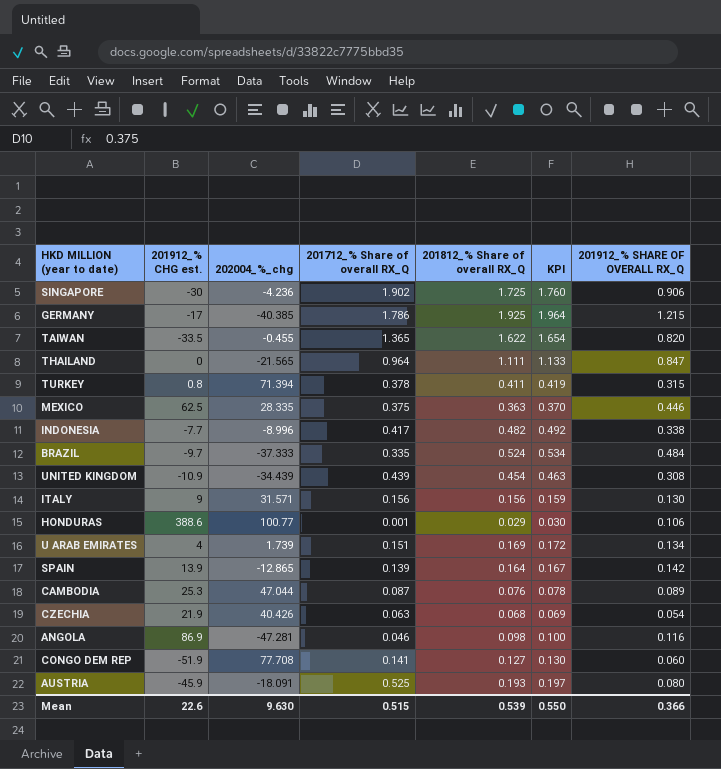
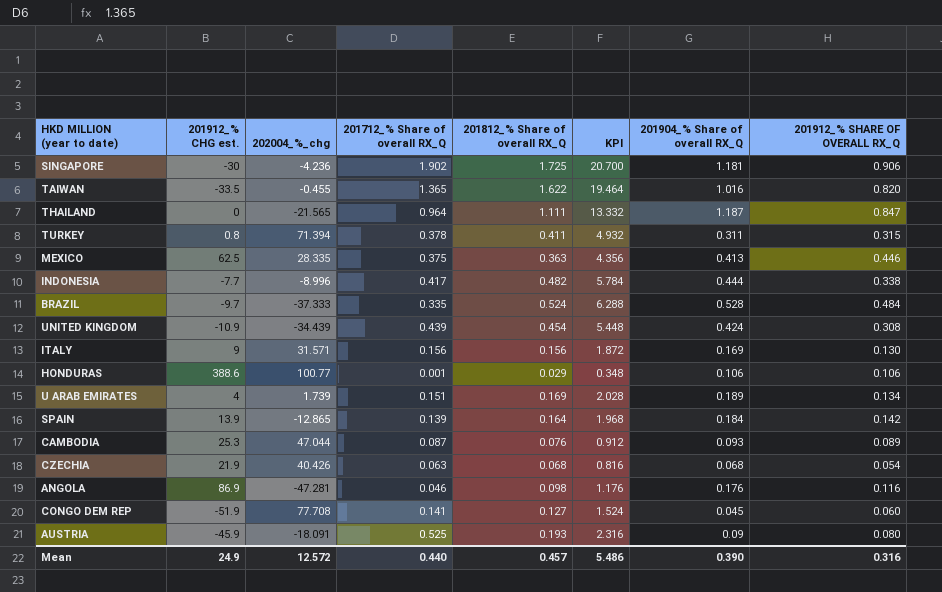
column KPI | formula: [201812_% Share of overall RX_Q] * 1.02 -> [201812_% Share of overall RX_Q] * 12
column 201904_% Share of overall RX_Q | position: none -> 7
row GERMANY: -17 | -40.385 | 1.786 | 1.925 | 1.964 | 1.215 -> none
Mean | 201912_% CHG est.: 22.6 -> 24.9
Mean | 202004_%_chg: 9.630 -> 12.572
Mean | 201712_% Share of overall RX_Q: 0.515 -> 0.440
Mean | 201812_% Share of overall RX_Q: 0.539 -> 0.457
Mean | KPI: 0.550 -> 5.486
Mean | 201912_% SHARE OF OVERALL RX_Q: 0.366 -> 0.316

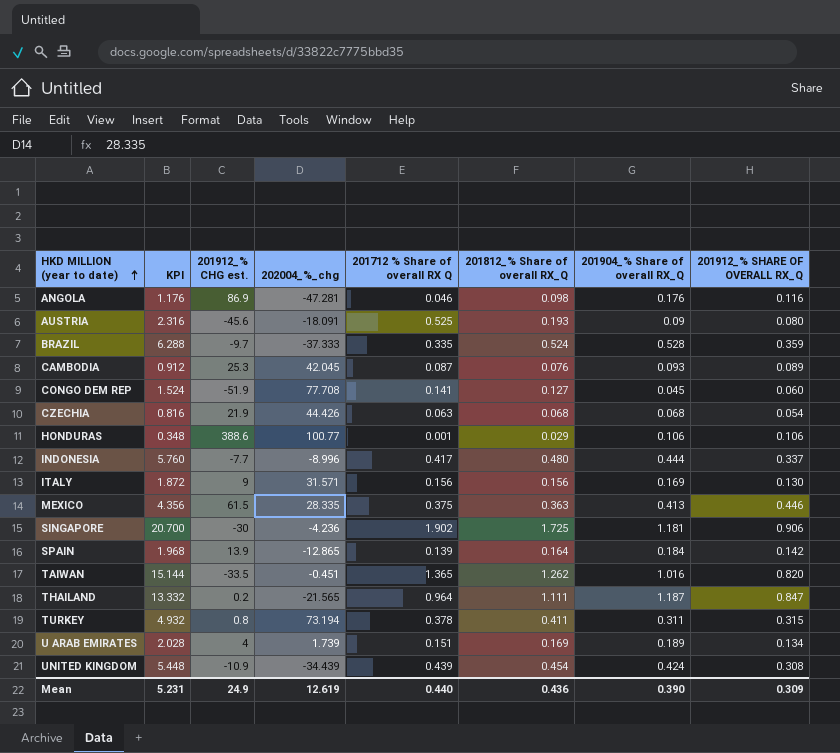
row order: none -> HKD MILLION (year to date) ascending
column KPI | position: 6 -> 2
column name: 201712_% Share of overall RX_Q -> 201712 % Share of overall RX Q
AUSTRIA | 201912_% CHG est.: -45.9 -> -45.6
BRAZIL | 201912_% SHARE OF OVERALL RX_Q: 0.484 -> 0.359
CAMBODIA | 202004_%_chg: 47.044 -> 42.045
CZECHIA | 202004_%_chg: 40.426 -> 44.426
INDONESIA | KPI: 5.784 -> 5.760
INDONESIA | 201812_% Share of overall RX_Q: 0.482 -> 0.480
INDONESIA | 201912_% SHARE OF OVERALL RX_Q: 0.338 -> 0.337
MEXICO | 201912_% CHG est.: 62.5 -> 61.5
TAIWAN | KPI: 19.464 -> 15.144
TAIWAN | 202004_%_chg: -0.455 -> -0.451
TAIWAN | 201812_% Share of overall RX_Q: 1.622 -> 1.262
THAILAND | 201912_% CHG est.: 0 -> 0.2
TURKEY | 202004_%_chg: 71.394 -> 73.194
Mean | KPI: 5.486 -> 5.231
Mean | 202004_%_chg: 12.572 -> 12.619
Mean | 201812_% Share of overall RX_Q: 0.457 -> 0.436
Mean | 201912_% SHARE OF OVERALL RX_Q: 0.316 -> 0.309

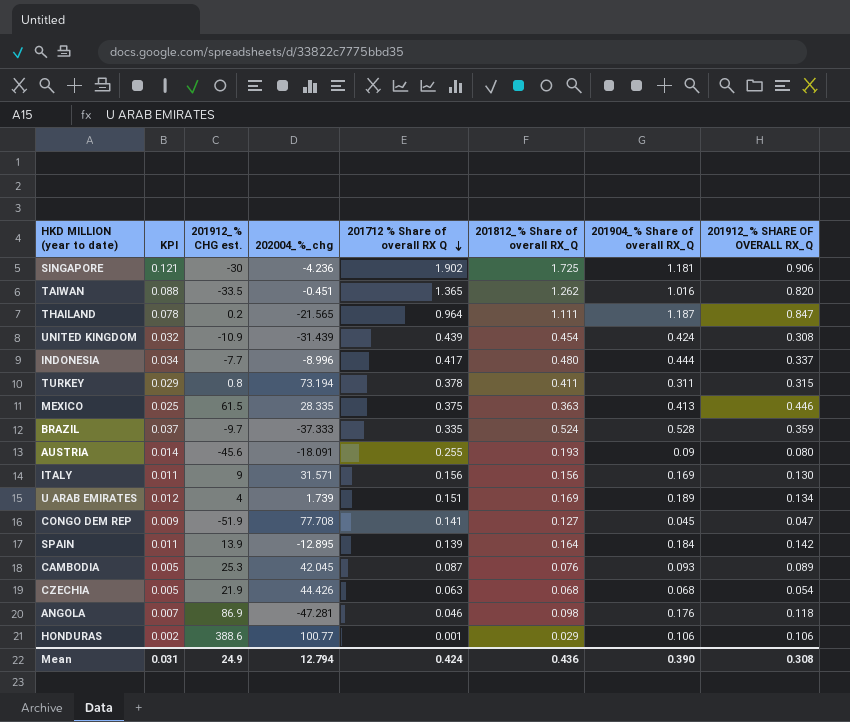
row order: HKD MILLION (year to date) ascending -> 201712 % Share of overall RX Q descending
column KPI | formula: [201812_% Share of overall RX_Q] * 12 -> [201812_% Share of overall RX_Q] * 0.07
UNITED KINGDOM | 202004_%_chg: -34.439 -> -31.439
AUSTRIA | 201712 % Share of overall RX Q: 0.525 -> 0.255
CONGO DEM REP | 201912_% SHARE OF OVERALL RX_Q: 0.060 -> 0.047
SPAIN | 202004_%_chg: -12.865 -> -12.895
ANGOLA | 201912_% SHARE OF OVERALL RX_Q: 0.116 -> 0.118
Mean | KPI: 5.231 -> 0.031
Mean | 202004_%_chg: 12.619 -> 12.794
Mean | 201712 % Share of overall RX Q: 0.440 -> 0.424
Mean | 201912_% SHARE OF OVERALL RX_Q: 0.309 -> 0.308

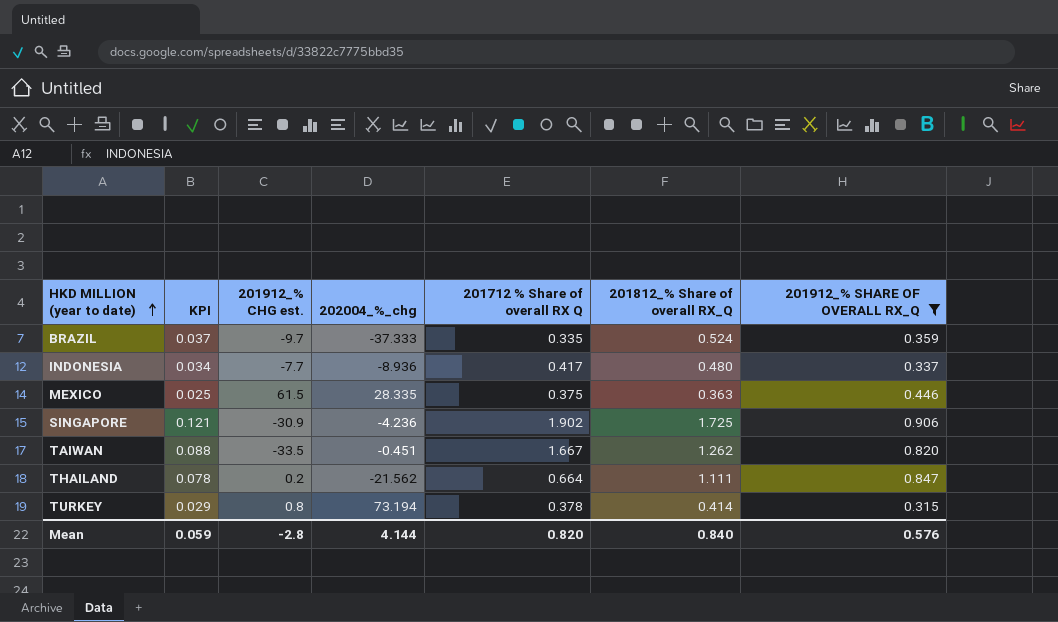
filter: none -> 201912_% SHARE OF OVERALL RX_Q >= 0.315
row order: 201712 % Share of overall RX Q descending -> HKD MILLION (year to date) ascending
column 201904_% Share of overall RX_Q | position: 7 -> none
INDONESIA | 202004_%_chg: -8.996 -> -8.936
SINGAPORE | 201912_% CHG est.: -30 -> -30.9
TAIWAN | 201712 % Share of overall RX Q: 1.365 -> 1.667
THAILAND | 202004_%_chg: -21.565 -> -21.562
THAILAND | 201712 % Share of overall RX Q: 0.964 -> 0.664
TURKEY | 201812_% Share of overall RX_Q: 0.411 -> 0.414
Mean | KPI: 0.031 -> 0.059
Mean | 201912_% CHG est.: 24.9 -> -2.8
Mean | 202004_%_chg: 12.794 -> 4.144
Mean | 201712 % Share of overall RX Q: 0.424 -> 0.820
Mean | 201812_% Share of overall RX_Q: 0.436 -> 0.840
Mean | 201912_% SHARE OF OVERALL RX_Q: 0.308 -> 0.576

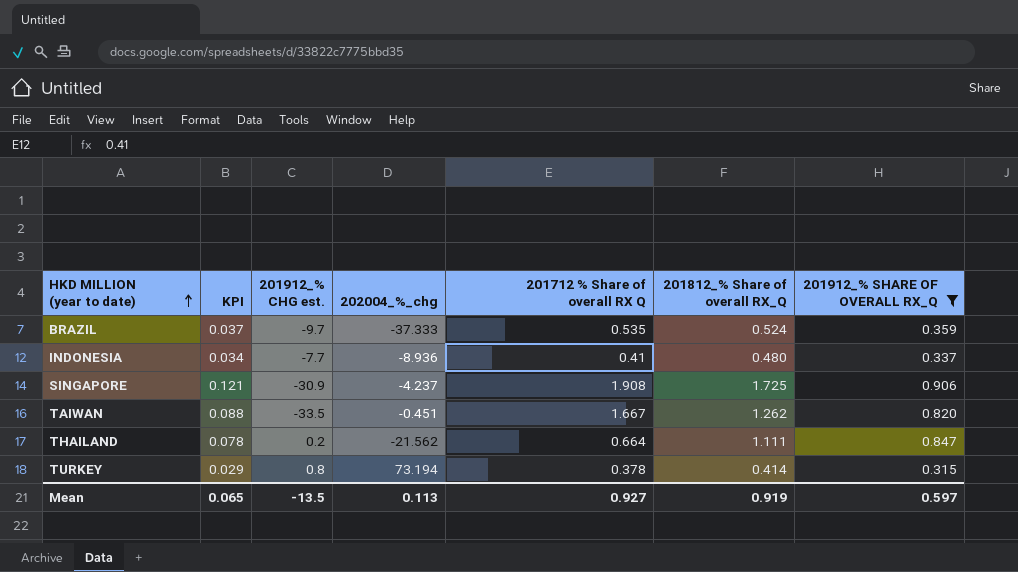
row MEXICO: 0.025 | 61.5 | 28.335 | 0.375 | 0.363 | 0.446 -> none
BRAZIL | 201712 % Share of overall RX Q: 0.335 -> 0.535
INDONESIA | 201712 % Share of overall RX Q: 0.417 -> 0.41
SINGAPORE | 202004_%_chg: -4.236 -> -4.237
SINGAPORE | 201712 % Share of overall RX Q: 1.902 -> 1.908
Mean | KPI: 0.059 -> 0.065
Mean | 201912_% CHG est.: -2.8 -> -13.5
Mean | 202004_%_chg: 4.144 -> 0.113
Mean | 201712 % Share of overall RX Q: 0.820 -> 0.927
Mean | 201812_% Share of overall RX_Q: 0.840 -> 0.919
Mean | 201912_% SHARE OF OVERALL RX_Q: 0.576 -> 0.597

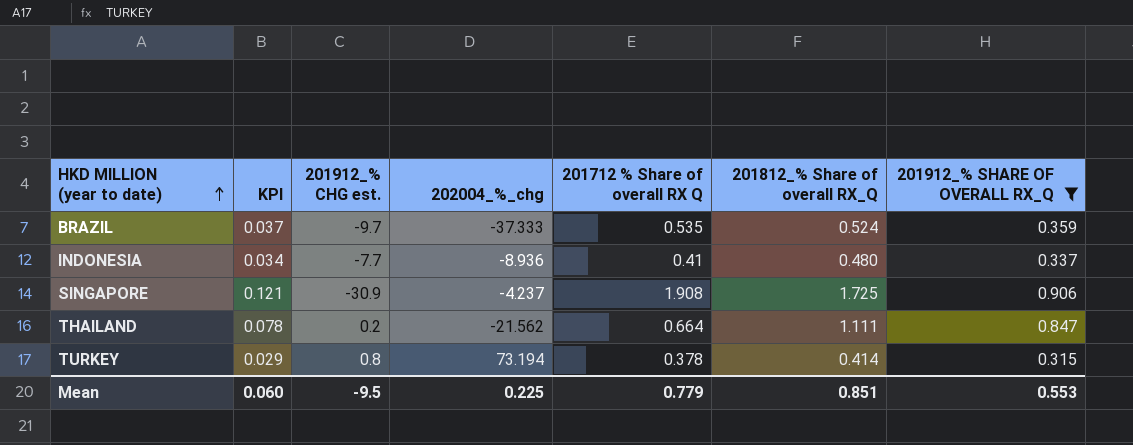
row TAIWAN: 0.088 | -33.5 | -0.451 | 1.667 | 1.262 | 0.820 -> none
Mean | KPI: 0.065 -> 0.060
Mean | 201912_% CHG est.: -13.5 -> -9.5
Mean | 202004_%_chg: 0.113 -> 0.225
Mean | 201712 % Share of overall RX Q: 0.927 -> 0.779
Mean | 201812_% Share of overall RX_Q: 0.919 -> 0.851
Mean | 201912_% SHARE OF OVERALL RX_Q: 0.597 -> 0.553

